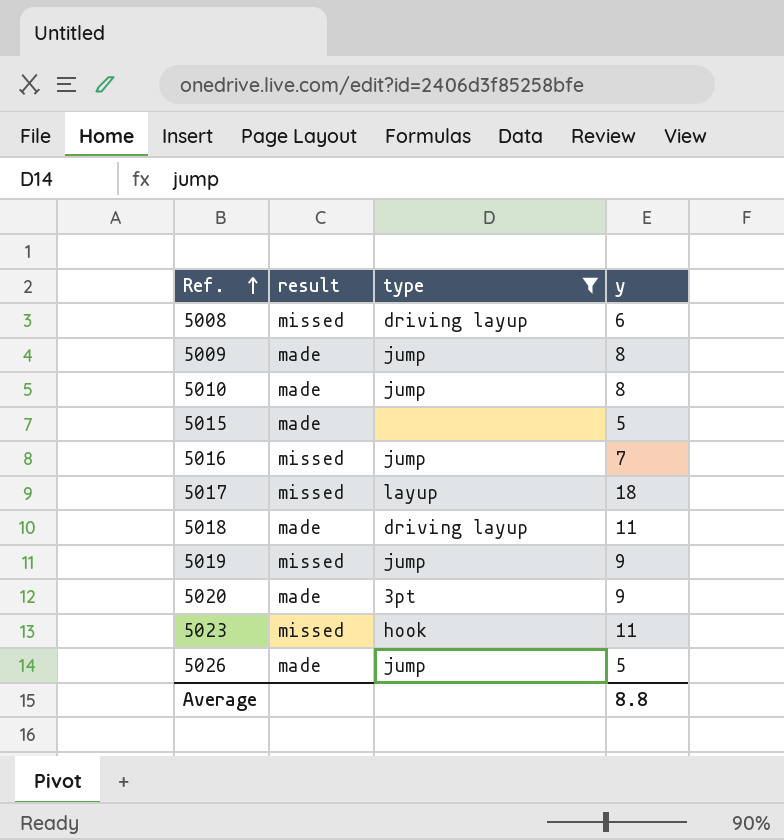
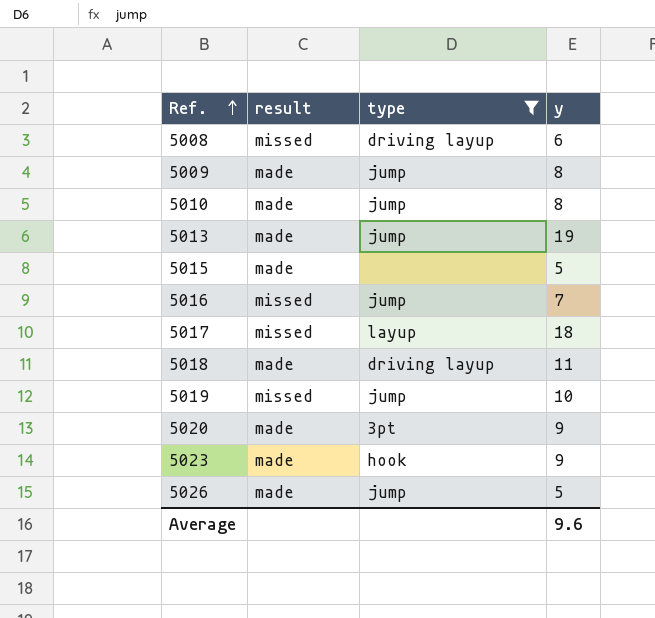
row 5013: none -> made | jump | 19
5019 | y: 9 -> 10
5023 | result: missed -> made
5023 | y: 11 -> 9
Average | y: 8.8 -> 9.6

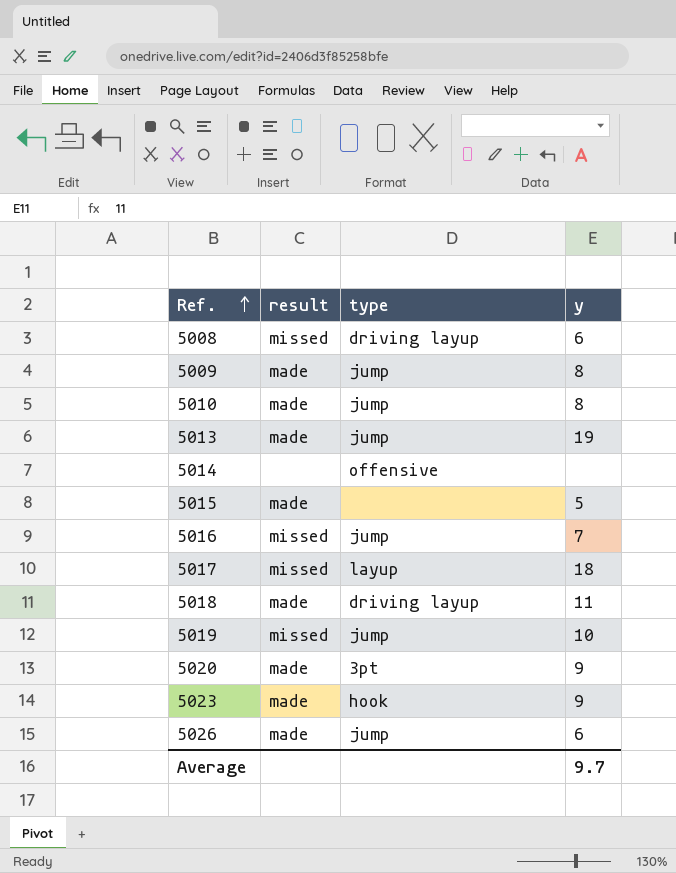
filter: type != offensive -> none
5026 | y: 5 -> 6
Average | y: 9.6 -> 9.7

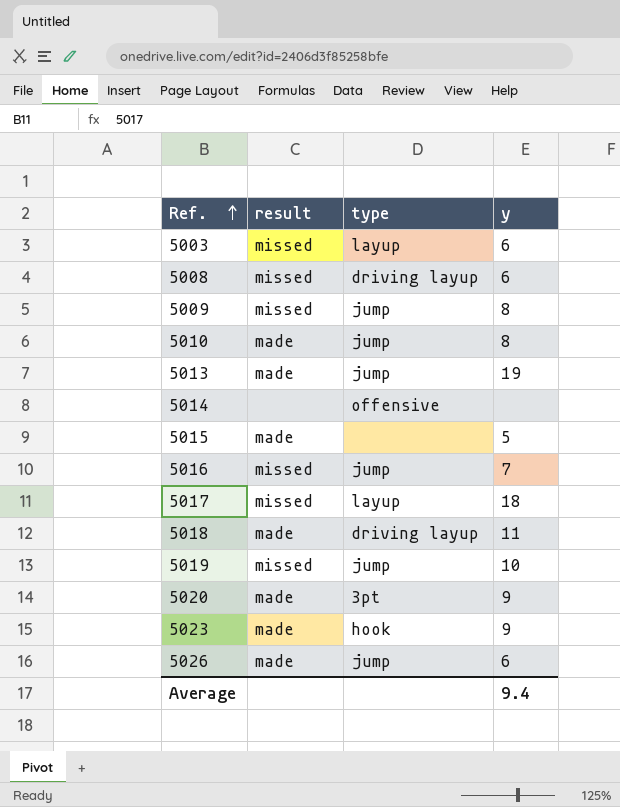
row 5003: none -> missed | layup | 6
5009 | result: made -> missed
Average | y: 9.7 -> 9.4

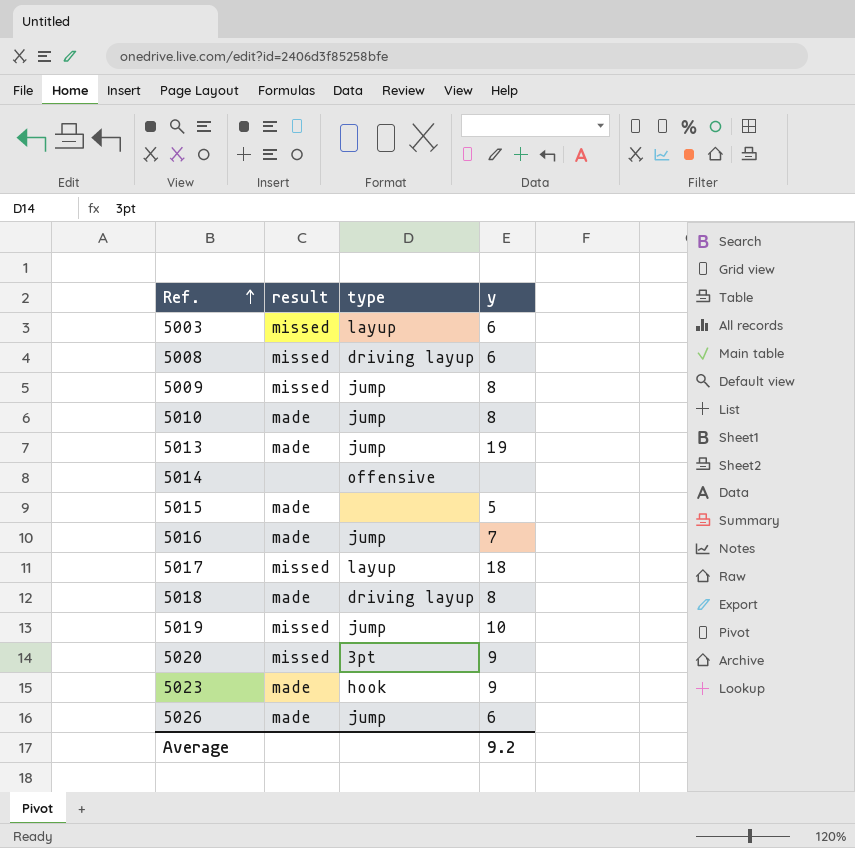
5016 | result: missed -> made
5018 | y: 11 -> 8
5020 | result: made -> missed
Average | y: 9.4 -> 9.2

